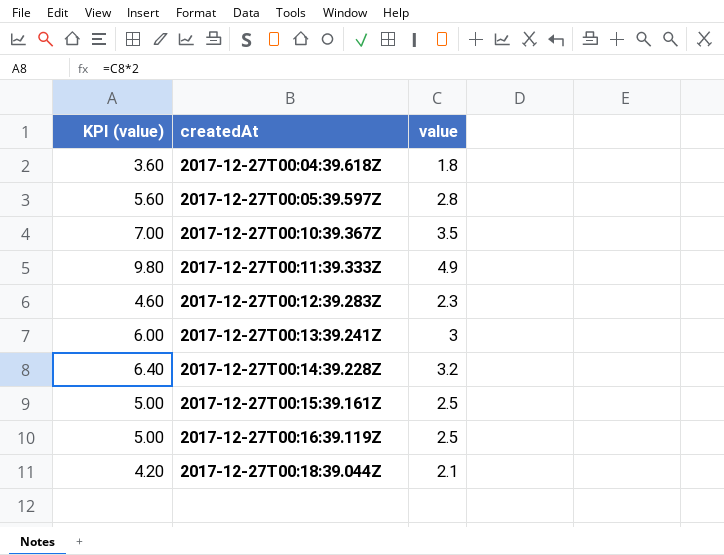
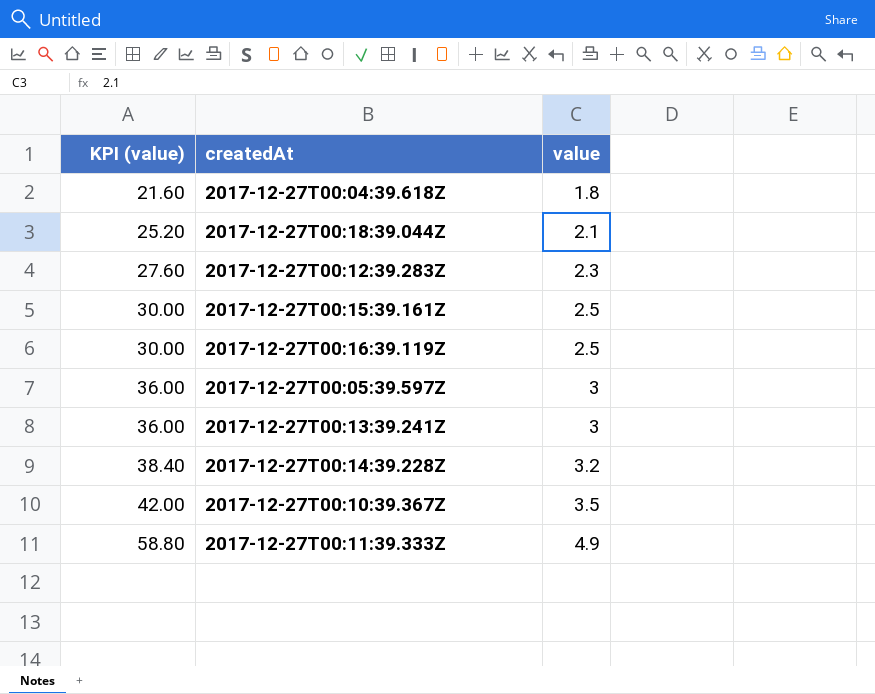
row order: createdAt ascending -> KPI (value) ascending
column KPI (value) | formula: [value] * 2 -> [value] * 12
2017-12-27T00:05:39.597Z | value: 2.8 -> 3

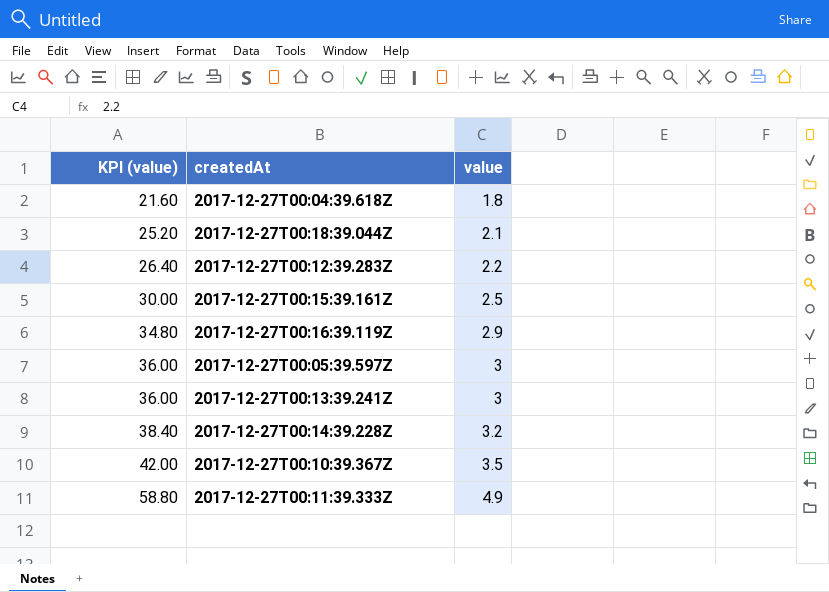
2017-12-27T00:12:39.283Z | KPI (value): 27.60 -> 26.40
2017-12-27T00:12:39.283Z | value: 2.3 -> 2.2
2017-12-27T00:16:39.119Z | KPI (value): 30.00 -> 34.80
2017-12-27T00:16:39.119Z | value: 2.5 -> 2.9

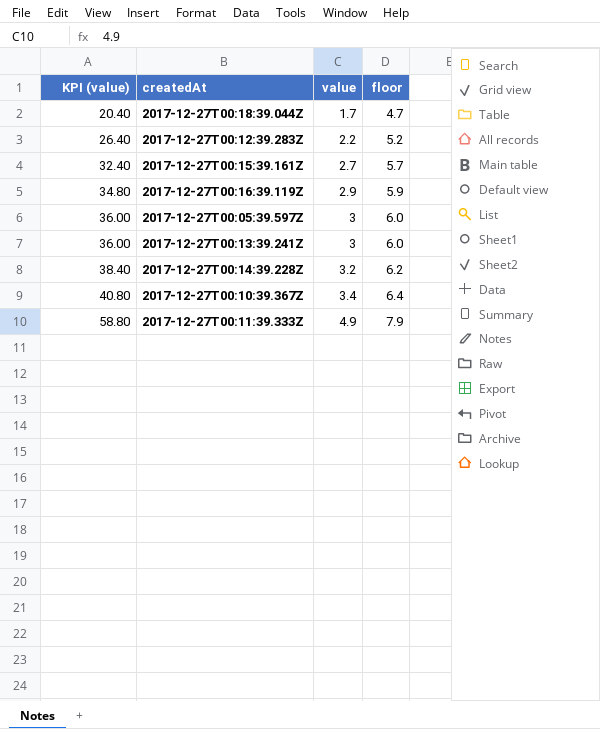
column floor | formula: none -> [value] + 3
row 2017-12-27T00:04:39.618Z: 21.60 | 1.8 -> none
2017-12-27T00:18:39.044Z | KPI (value): 25.20 -> 20.40
2017-12-27T00:18:39.044Z | value: 2.1 -> 1.7
2017-12-27T00:15:39.161Z | KPI (value): 30.00 -> 32.40
2017-12-27T00:15:39.161Z | value: 2.5 -> 2.7
2017-12-27T00:10:39.367Z | KPI (value): 42.00 -> 40.80
2017-12-27T00:10:39.367Z | value: 3.5 -> 3.4

